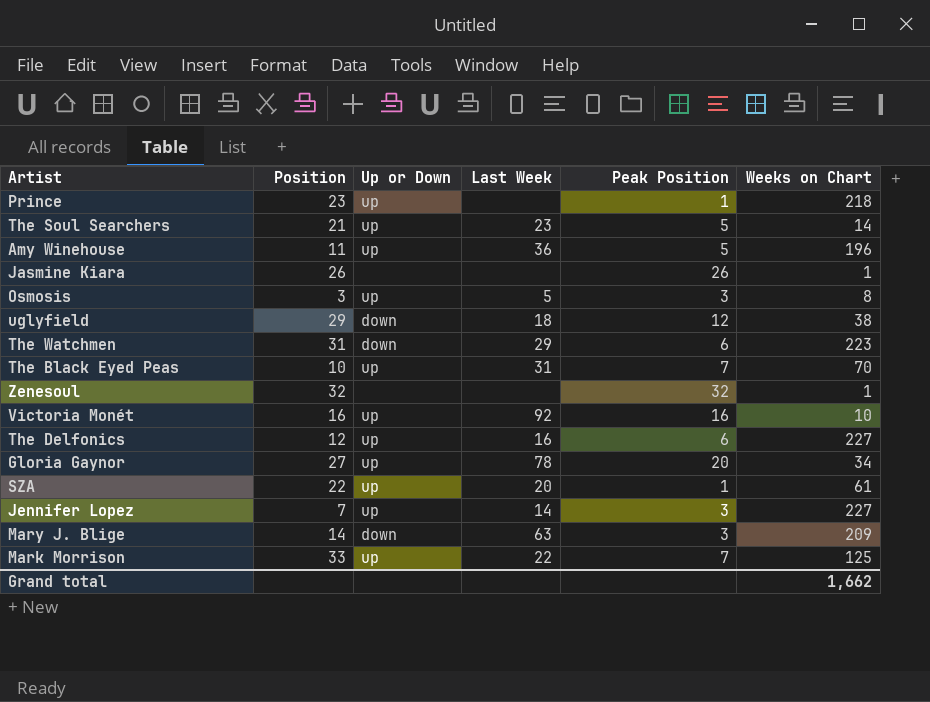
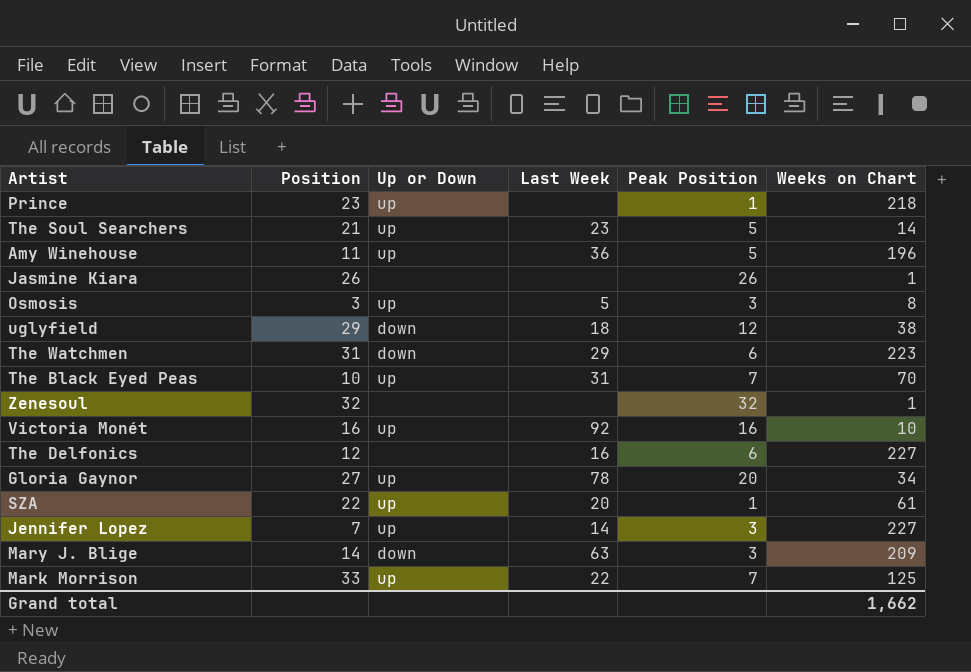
The Delfonics | Up or Down: up -> none

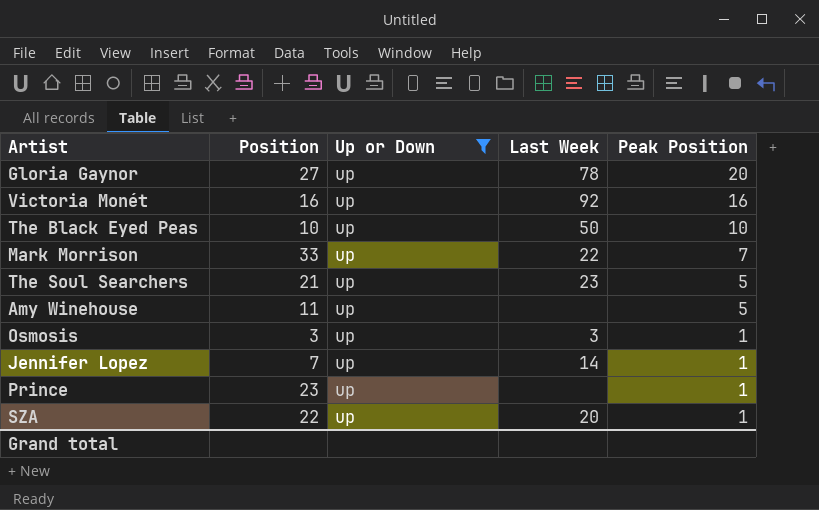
filter: none -> Up or Down = up
row order: none -> Peak Position descending
column Weeks on Chart | position: 6 -> none
The Black Eyed Peas | Last Week: 31 -> 50
The Black Eyed Peas | Peak Position: 7 -> 10
Amy Winehouse | Last Week: 36 -> none
Osmosis | Last Week: 5 -> 3
Osmosis | Peak Position: 3 -> 1
Jennifer Lopez | Peak Position: 3 -> 1

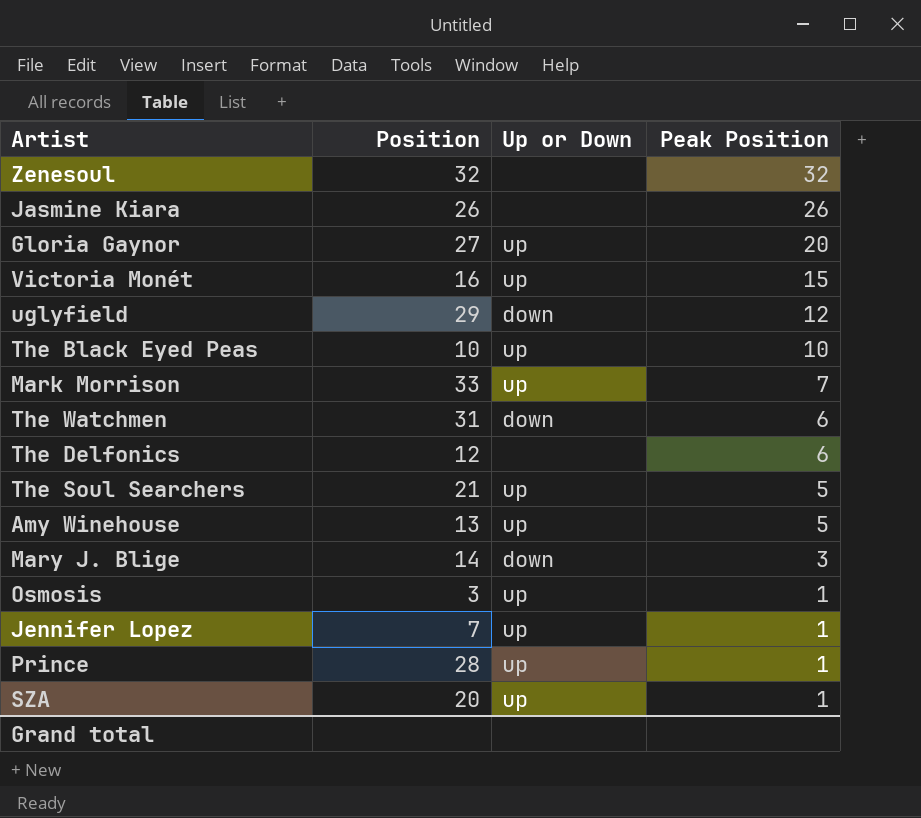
filter: Up or Down = up -> none
column Last Week | position: 4 -> none
Victoria Monét | Peak Position: 16 -> 15
Amy Winehouse | Position: 11 -> 13
Prince | Position: 23 -> 28
SZA | Position: 22 -> 20

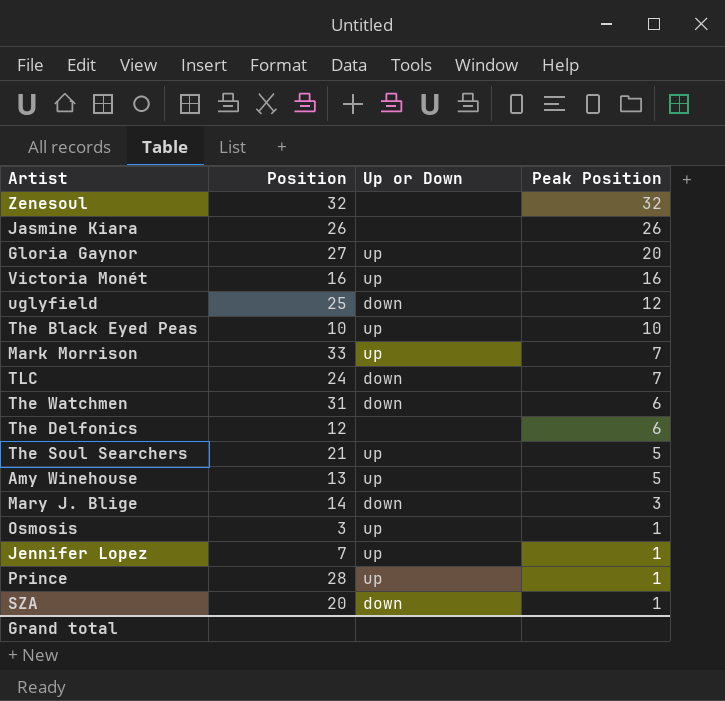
Victoria Monét | Peak Position: 15 -> 16
uglyfield | Position: 29 -> 25
row TLC: none -> 24 | down | 7
SZA | Up or Down: up -> down

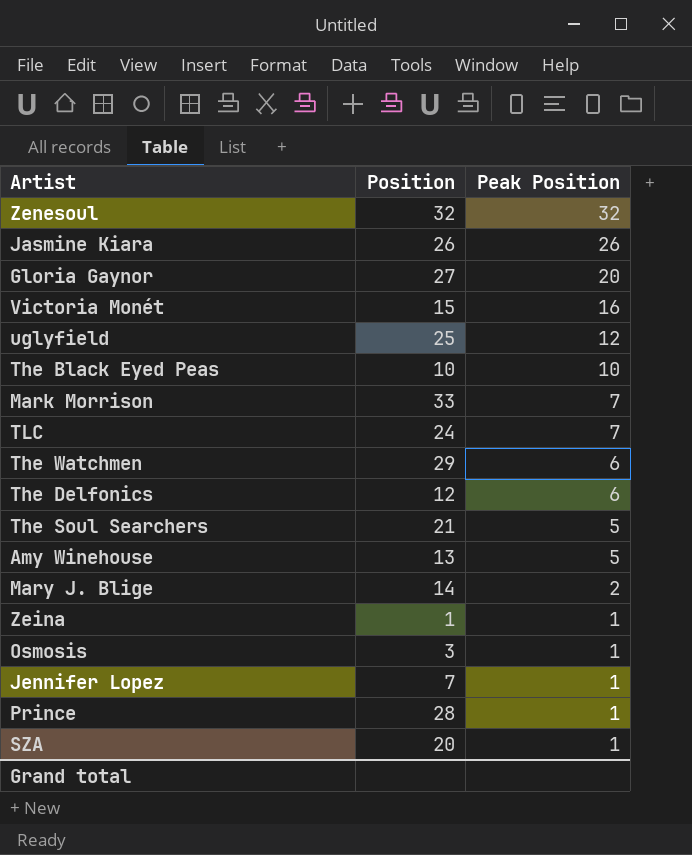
column Up or Down | position: 3 -> none
Victoria Monét | Position: 16 -> 15
The Watchmen | Position: 31 -> 29
Mary J. Blige | Peak Position: 3 -> 2
row Zeina: none -> 1 | 1

